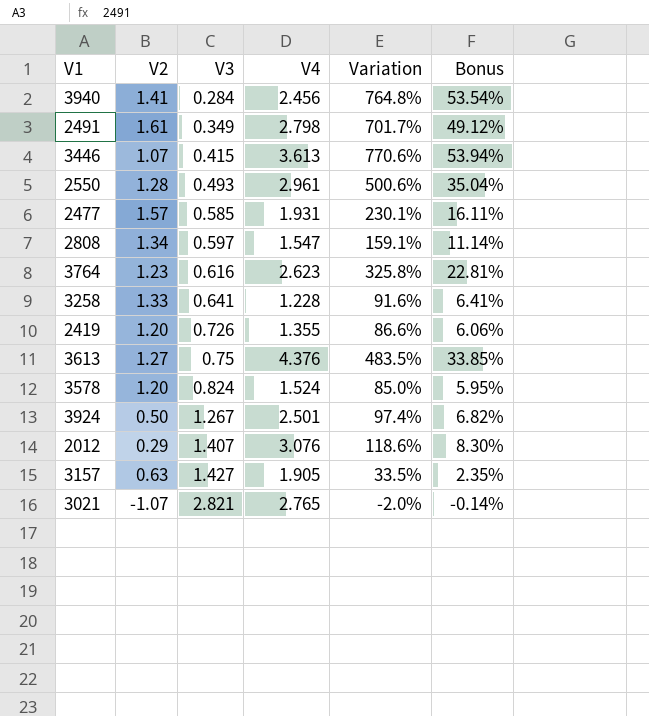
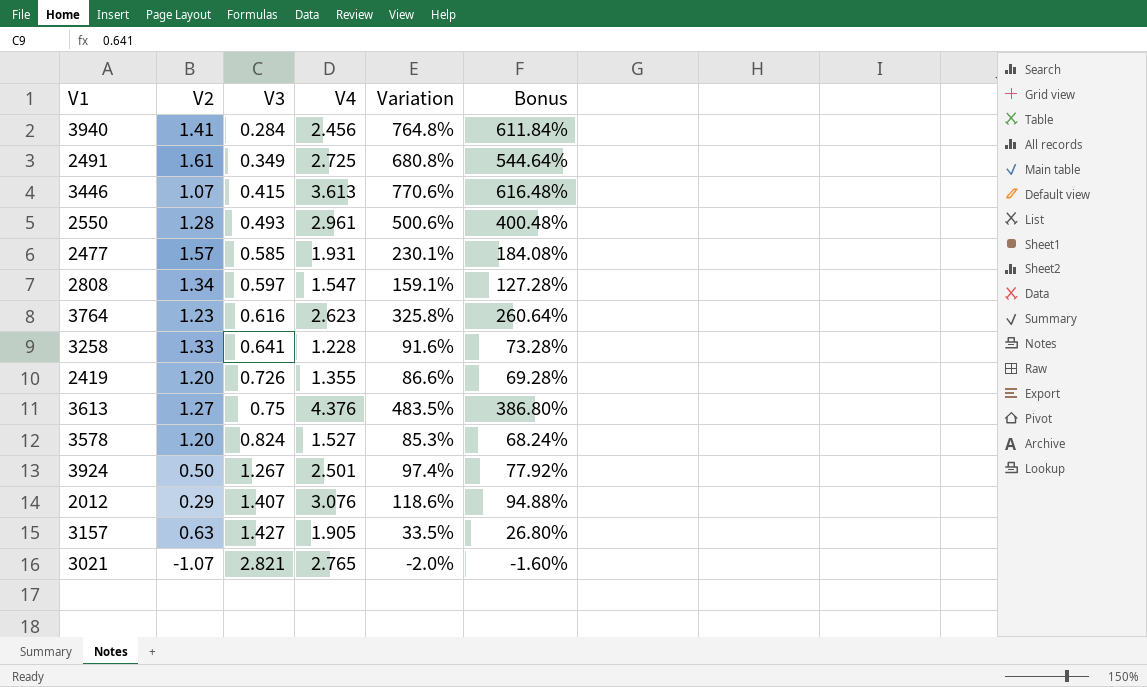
column Bonus | formula: [Variation] * 0.07 -> [Variation] * 0.8
2491 | V4: 2.798 -> 2.725
2491 | Variation: 701.7% -> 680.8%
3578 | V4: 1.524 -> 1.527
3578 | Variation: 85.0% -> 85.3%

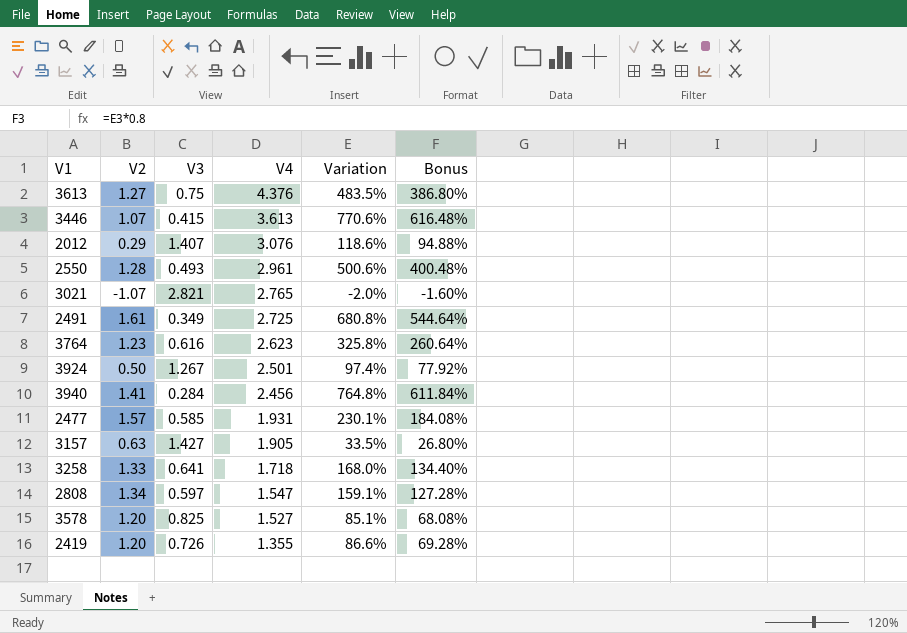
row order: V3 ascending -> V4 descending
3258 | V4: 1.228 -> 1.718
3258 | Variation: 91.6% -> 168.0%
3258 | Bonus: 73.28% -> 134.40%
3578 | V3: 0.824 -> 0.825
3578 | Variation: 85.3% -> 85.1%
3578 | Bonus: 68.24% -> 68.08%

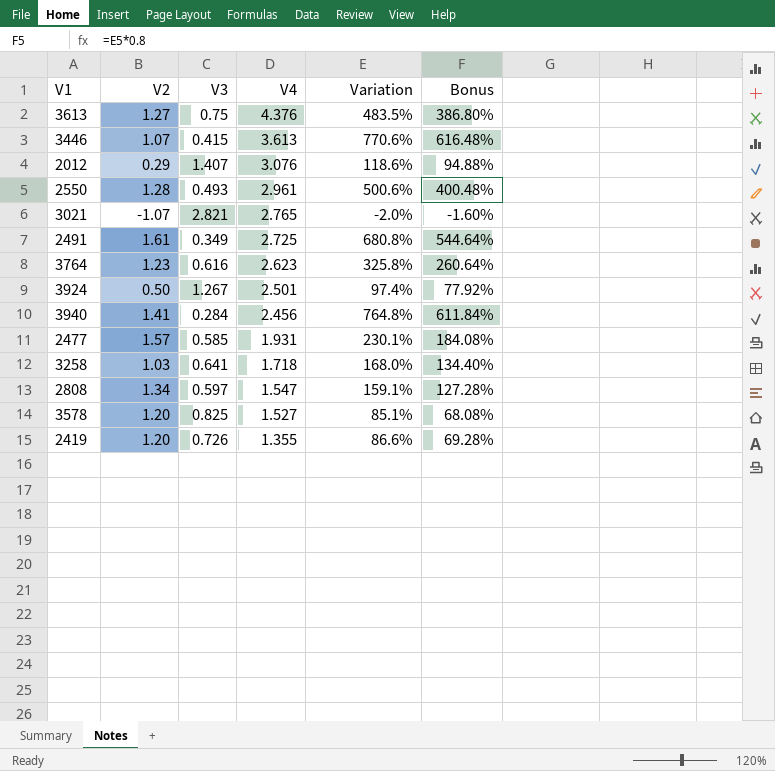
row 3157: 0.63 | 1.427 | 1.905 | 33.5% | 26.80% -> none
3258 | V2: 1.33 -> 1.03

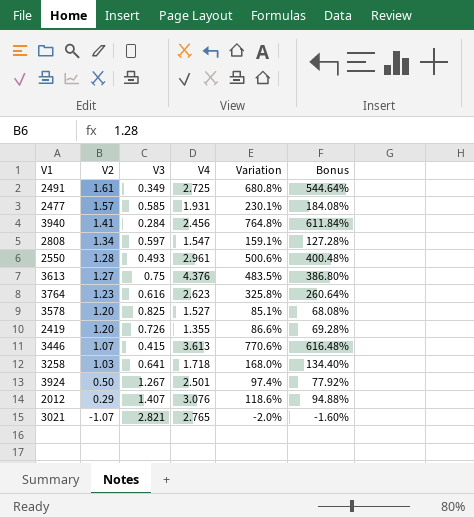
row order: V4 descending -> V2 descending

